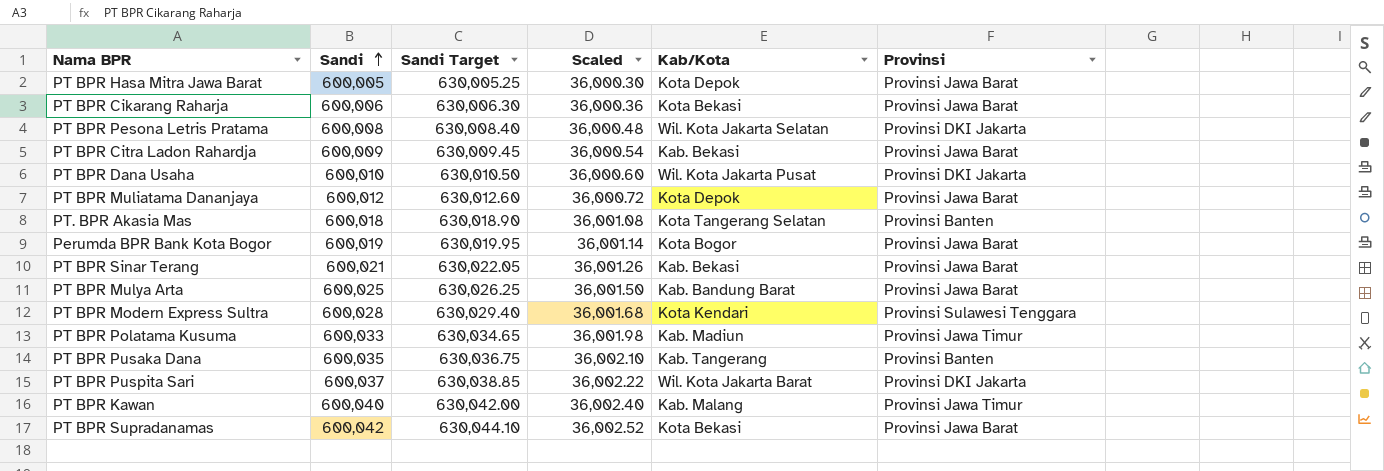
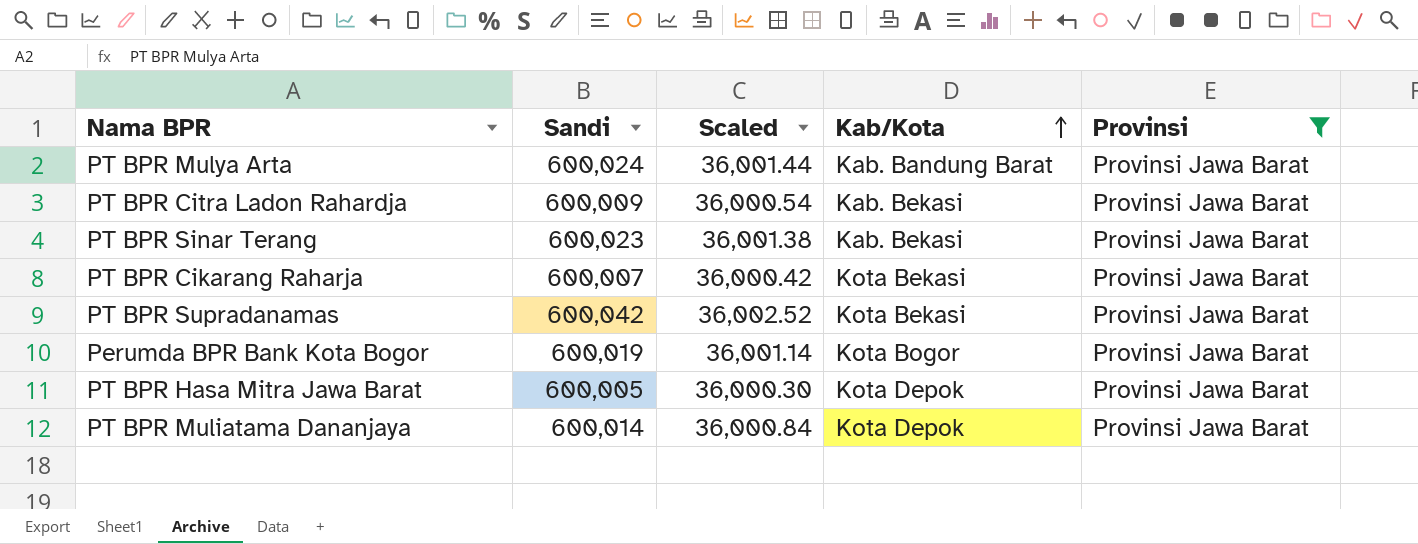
filter: none -> Provinsi = Provinsi Jawa Barat
row order: Sandi ascending -> Kab/Kota ascending
column Sandi Target | formula: [Sandi] * 1.05 -> none
PT BPR Mulya Arta | Sandi: 600,025 -> 600,024
PT BPR Mulya Arta | Scaled: 36,001.50 -> 36,001.44
PT BPR Sinar Terang | Sandi: 600,021 -> 600,023
PT BPR Sinar Terang | Scaled: 36,001.26 -> 36,001.38
PT BPR Cikarang Raharja | Sandi: 600,006 -> 600,007
PT BPR Cikarang Raharja | Scaled: 36,000.36 -> 36,000.42
PT BPR Muliatama Dananjaya | Sandi: 600,012 -> 600,014
PT BPR Muliatama Dananjaya | Scaled: 36,000.72 -> 36,000.84

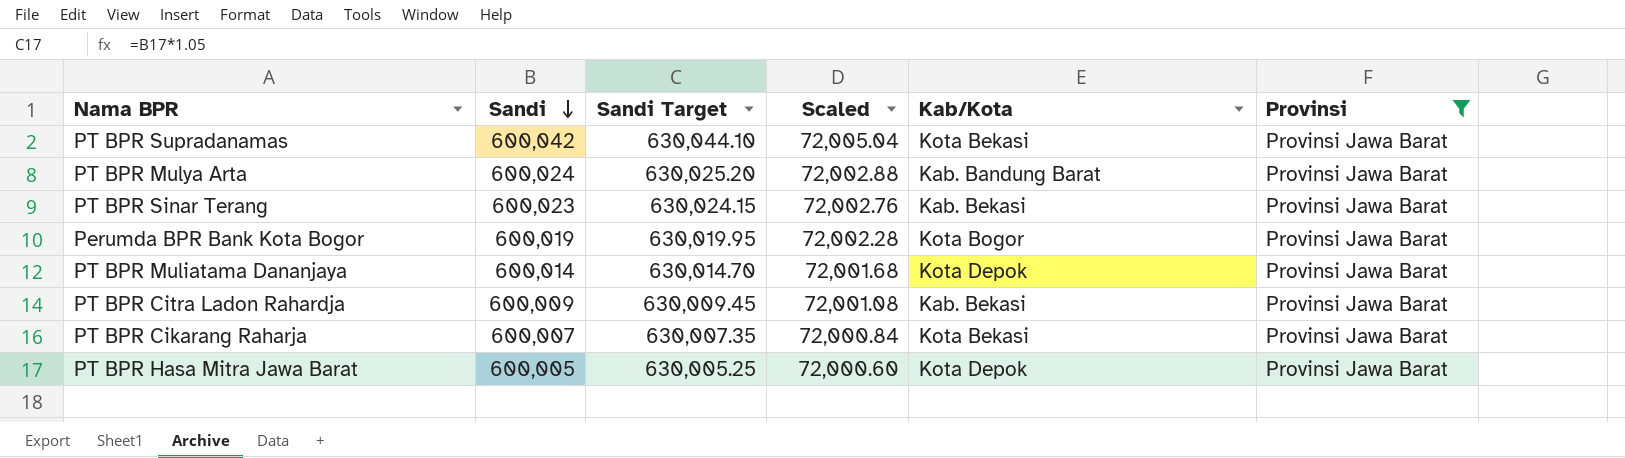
row order: Kab/Kota ascending -> Sandi descending
column Sandi Target | formula: none -> [Sandi] * 1.05
column Scaled | formula: [Sandi] * 0.06 -> [Sandi] * 0.12

